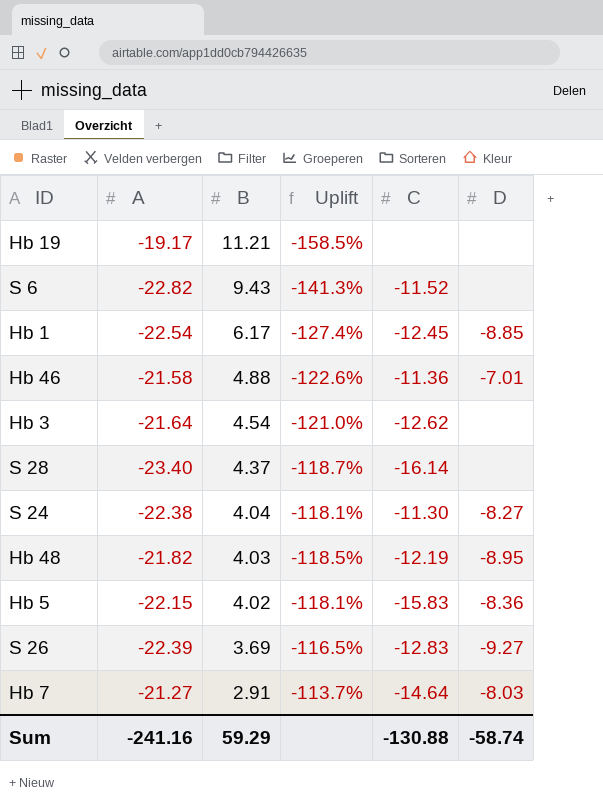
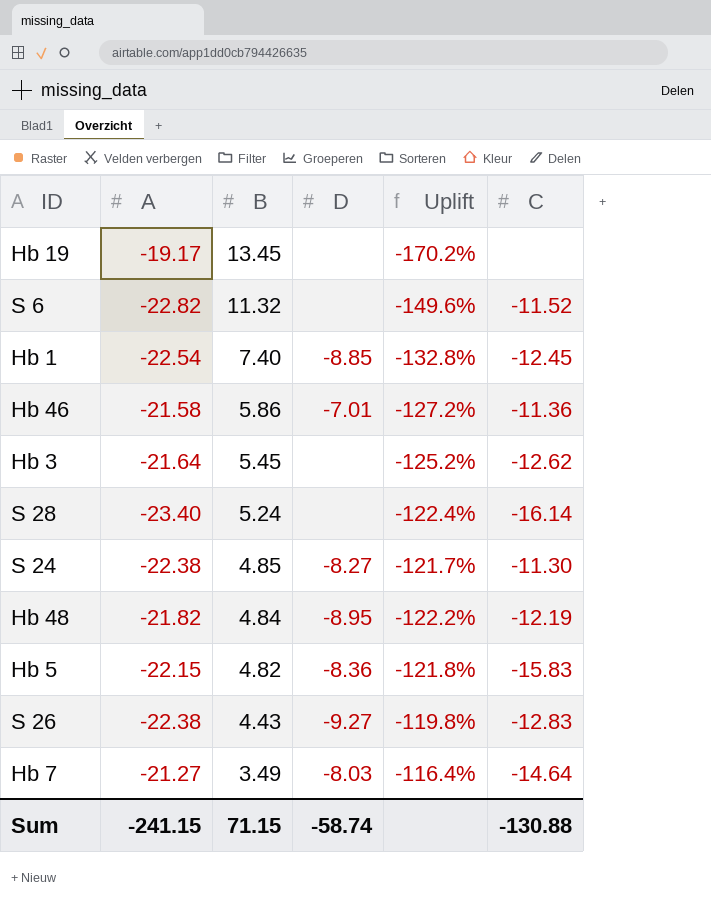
column D | position: 6 -> 4
Hb 19 | B: 11.21 -> 13.45
Hb 19 | Uplift: -158.5% -> -170.2%
S 6 | B: 9.43 -> 11.32
S 6 | Uplift: -141.3% -> -149.6%
Hb 1 | B: 6.17 -> 7.40
Hb 1 | Uplift: -127.4% -> -132.8%
Hb 46 | B: 4.88 -> 5.86
Hb 46 | Uplift: -122.6% -> -127.2%
Hb 3 | B: 4.54 -> 5.45
Hb 3 | Uplift: -121.0% -> -125.2%
S 28 | B: 4.37 -> 5.24
S 28 | Uplift: -118.7% -> -122.4%
S 24 | B: 4.04 -> 4.85
S 24 | Uplift: -118.1% -> -121.7%
Hb 48 | B: 4.03 -> 4.84
Hb 48 | Uplift: -118.5% -> -122.2%
Hb 5 | B: 4.02 -> 4.82
Hb 5 | Uplift: -118.1% -> -121.8%
S 26 | A: -22.39 -> -22.38
S 26 | B: 3.69 -> 4.43
S 26 | Uplift: -116.5% -> -119.8%
Hb 7 | B: 2.91 -> 3.49
Hb 7 | Uplift: -113.7% -> -116.4%
Sum | A: -241.16 -> -241.15
Sum | B: 59.29 -> 71.15

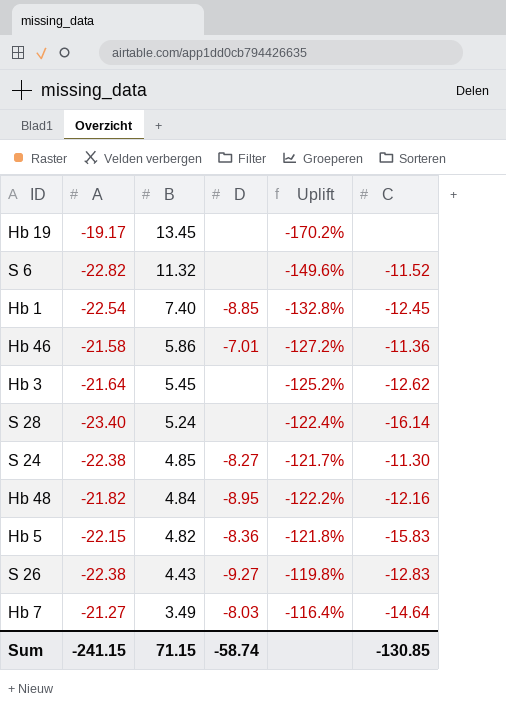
Hb 48 | C: -12.19 -> -12.16
Sum | C: -130.88 -> -130.85

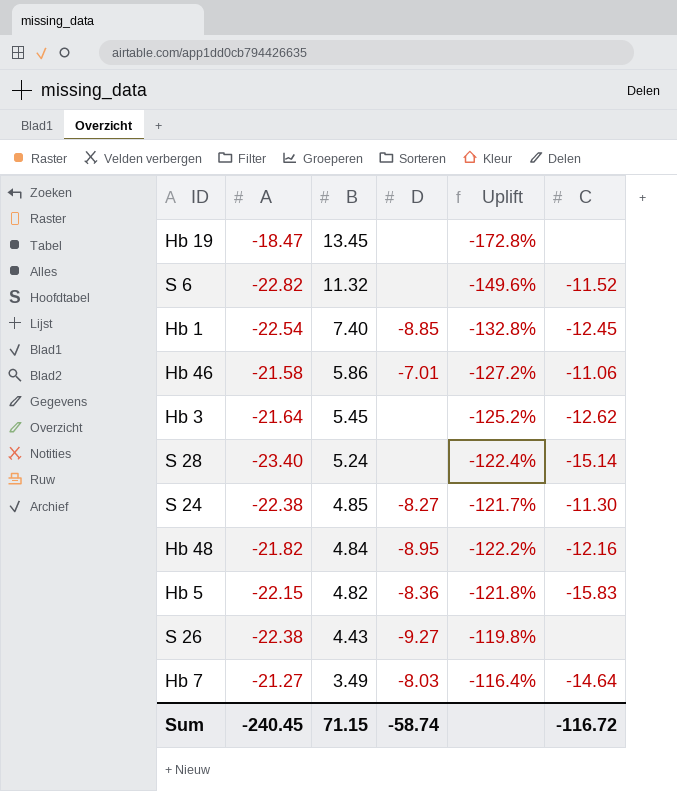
Hb 19 | A: -19.17 -> -18.47
Hb 19 | Uplift: -170.2% -> -172.8%
Hb 46 | C: -11.36 -> -11.06
S 28 | C: -16.14 -> -15.14
S 26 | C: -12.83 -> none
Sum | A: -241.15 -> -240.45
Sum | C: -130.85 -> -116.72

